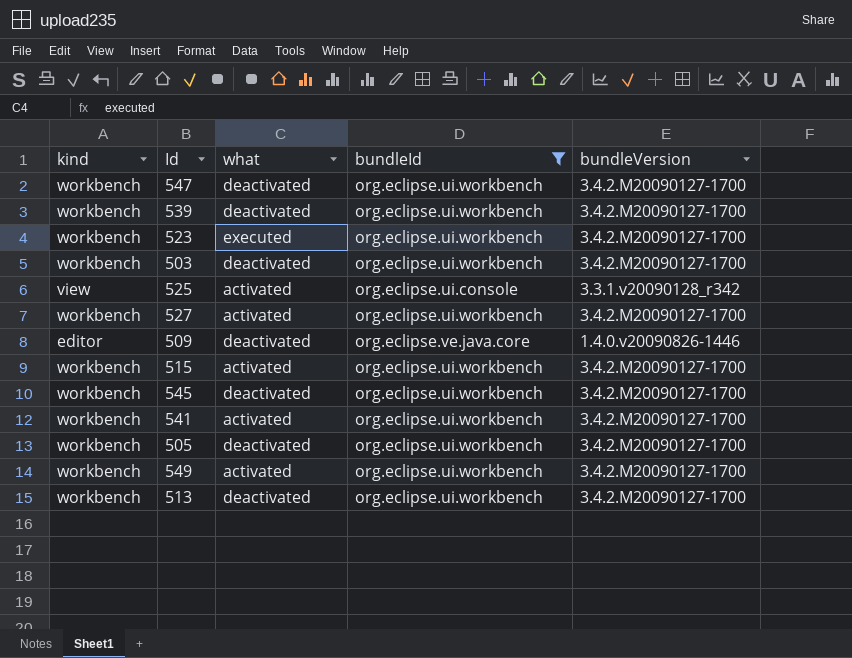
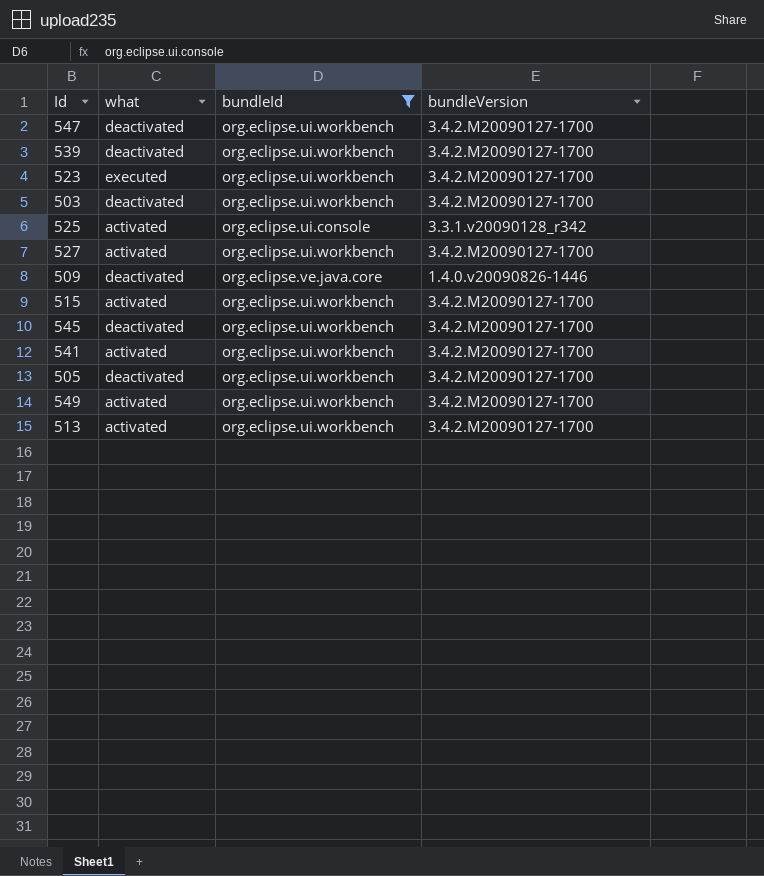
column kind | position: 1 -> none
513 | what: deactivated -> activated

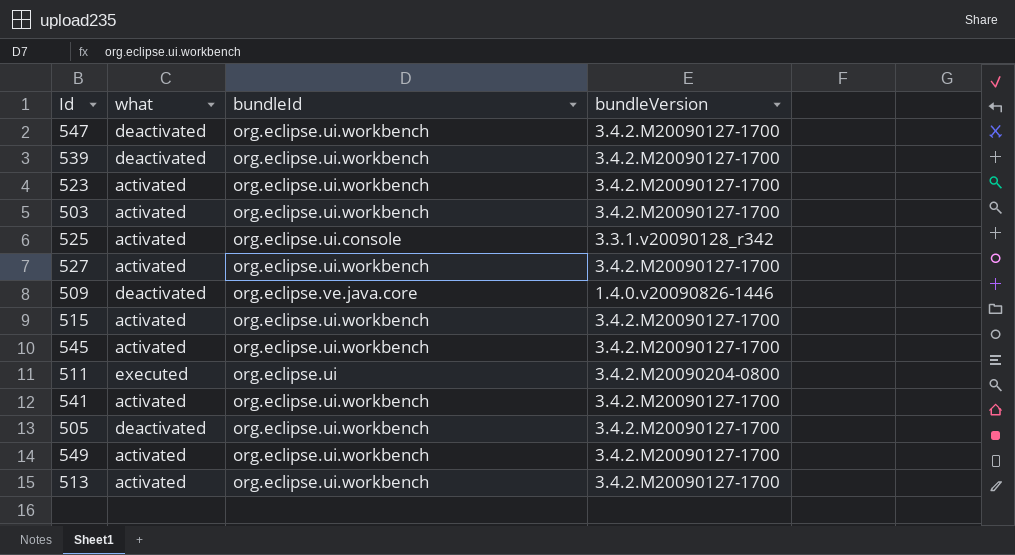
filter: bundleId != org.eclipse.ui -> none
523 | what: executed -> activated
503 | what: deactivated -> activated
545 | what: deactivated -> activated

